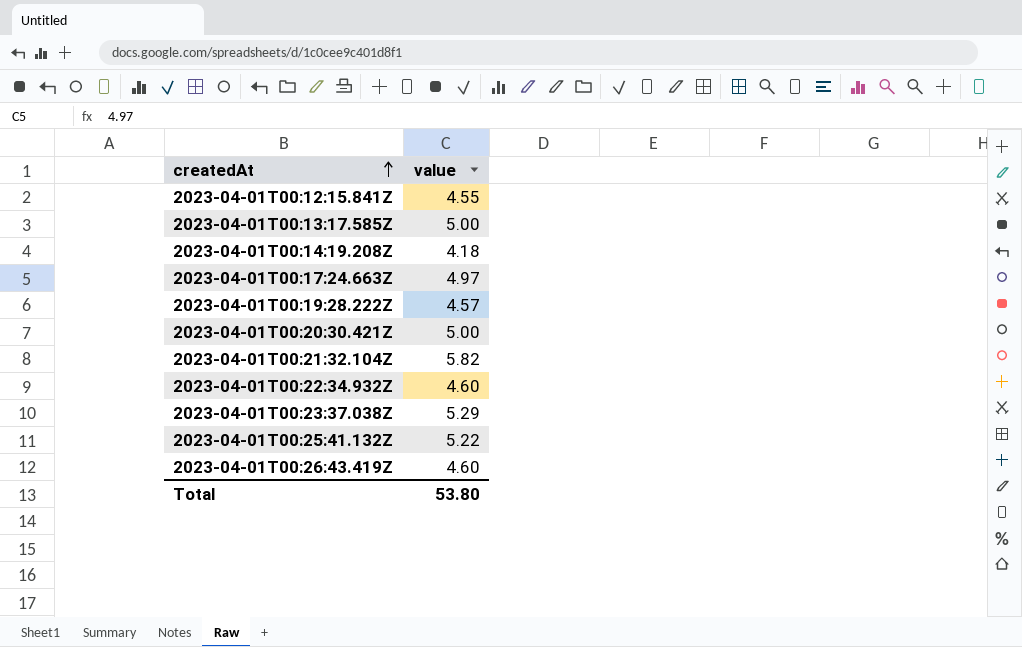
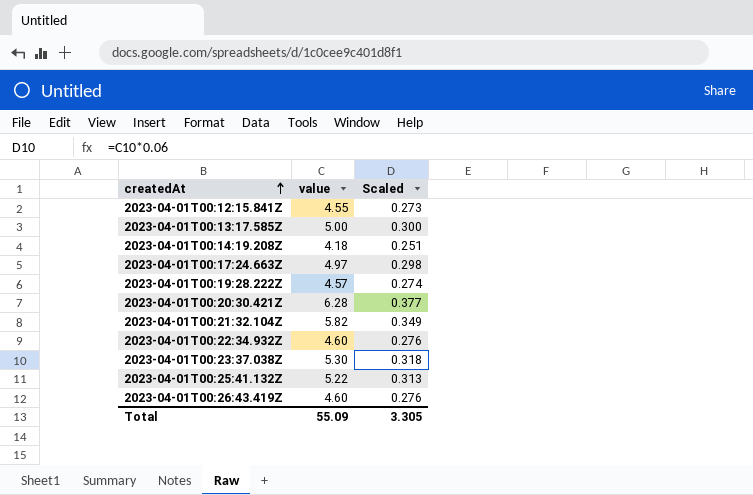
column Scaled | formula: none -> [value] * 0.06
2023-04-01T00:20:30.421Z | value: 5.00 -> 6.28
2023-04-01T00:23:37.038Z | value: 5.29 -> 5.30
Total | value: 53.80 -> 55.09

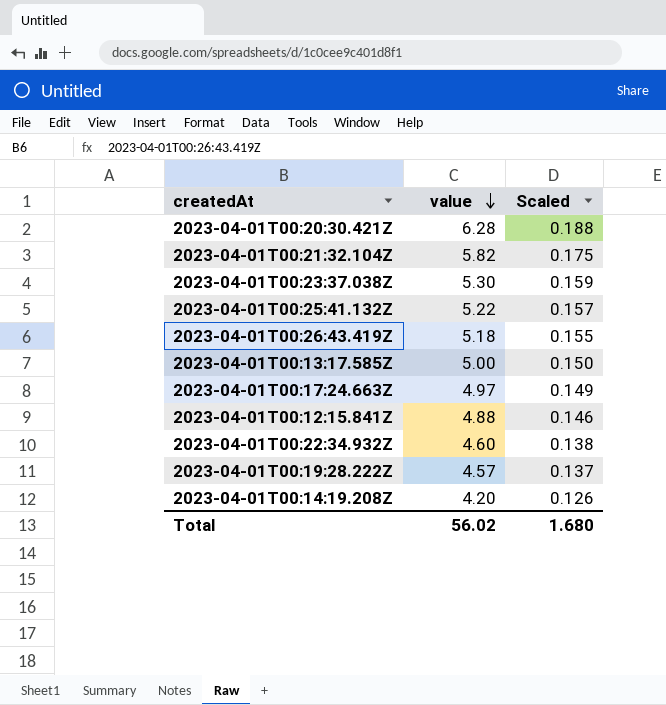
row order: createdAt ascending -> value descending
column Scaled | formula: [value] * 0.06 -> [value] * 0.03
2023-04-01T00:26:43.419Z | value: 4.60 -> 5.18
2023-04-01T00:12:15.841Z | value: 4.55 -> 4.88
2023-04-01T00:14:19.208Z | value: 4.18 -> 4.20
Total | value: 55.09 -> 56.02
Total | Scaled: 3.305 -> 1.680

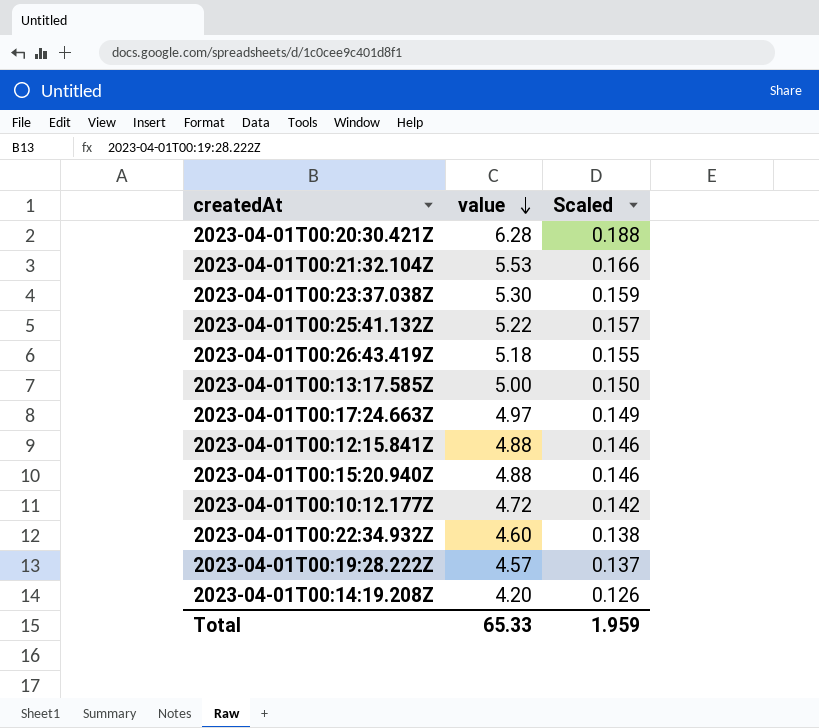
2023-04-01T00:21:32.104Z | value: 5.82 -> 5.53
2023-04-01T00:21:32.104Z | Scaled: 0.175 -> 0.166
row 2023-04-01T00:15:20.940Z: none -> 4.88 | 0.146
row 2023-04-01T00:10:12.177Z: none -> 4.72 | 0.142
Total | value: 56.02 -> 65.33
Total | Scaled: 1.680 -> 1.959

